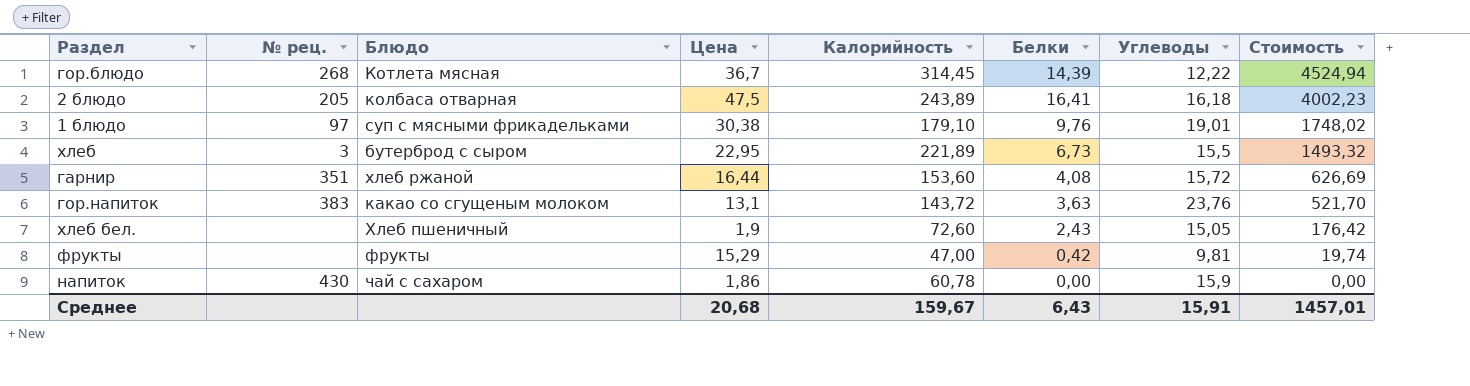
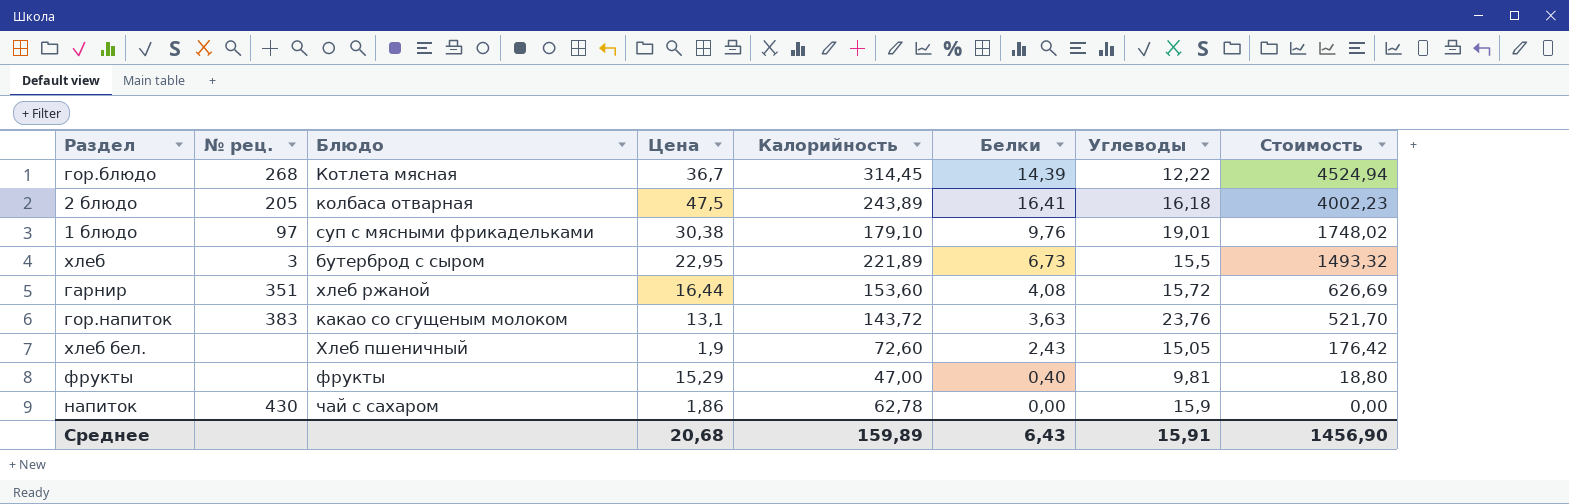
фрукты | Белки: 0,42 -> 0,40
фрукты | Стоимость: 19,74 -> 18,80
напиток | Калорийность: 60,78 -> 62,78
Среднее | Калорийность: 159,67 -> 159,89
Среднее | Стоимость: 1457,01 -> 1456,90

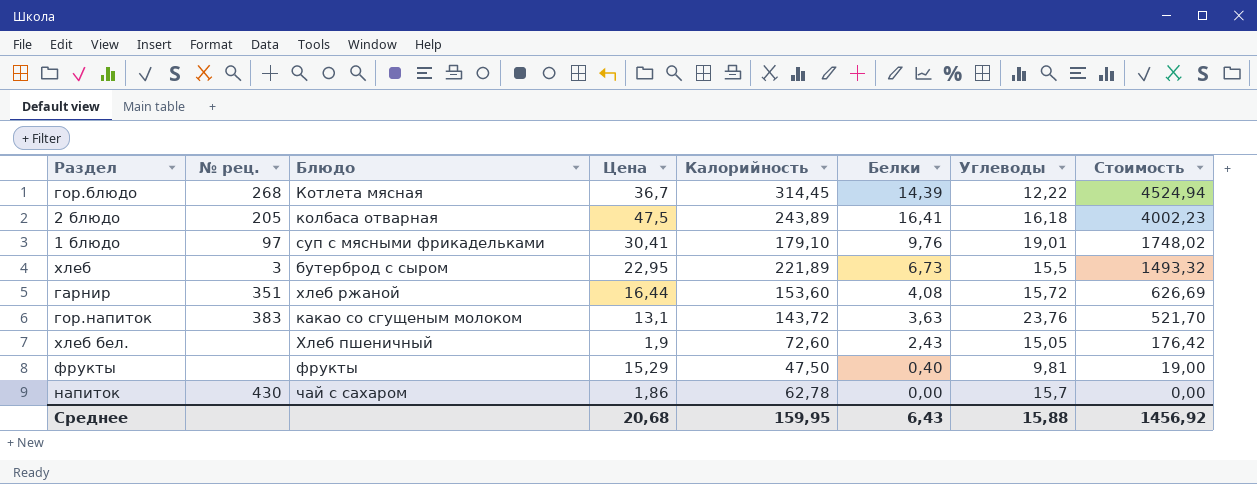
1 блюдо | Цена: 30,38 -> 30,41
фрукты | Калорийность: 47,00 -> 47,50
фрукты | Стоимость: 18,80 -> 19,00
напиток | Углеводы: 15,9 -> 15,7
Среднее | Калорийность: 159,89 -> 159,95
Среднее | Углеводы: 15,91 -> 15,88
Среднее | Стоимость: 1456,90 -> 1456,92

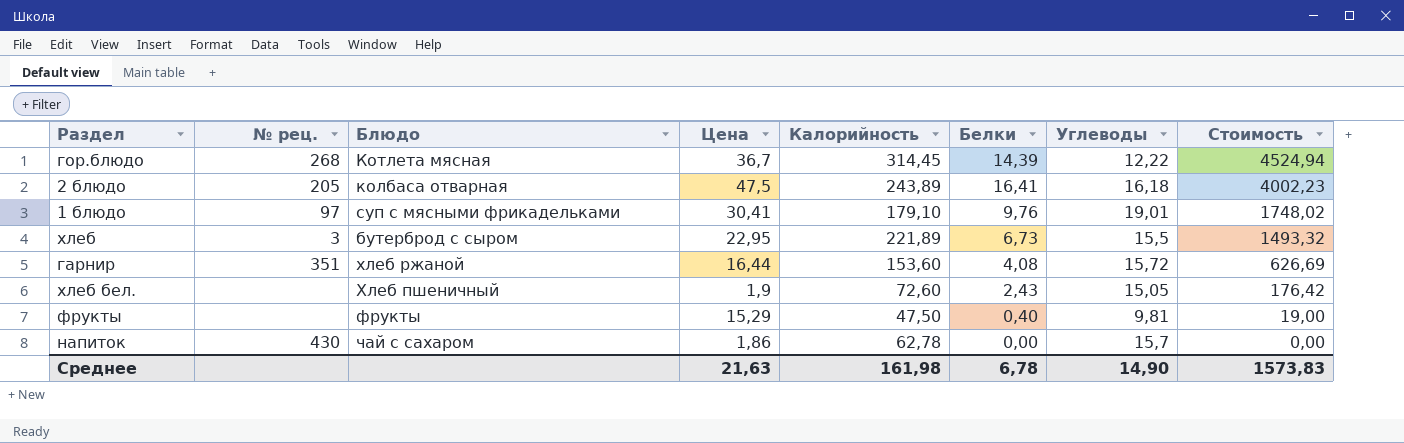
row гор.напиток: 383 | какао со сгущеным молоком | 13,1 | 143,72 | 3,63 | 23,76 | 521,70 -> none
Среднее | Цена: 20,68 -> 21,63
Среднее | Калорийность: 159,95 -> 161,98
Среднее | Белки: 6,43 -> 6,78
Среднее | Углеводы: 15,88 -> 14,90
Среднее | Стоимость: 1456,92 -> 1573,83

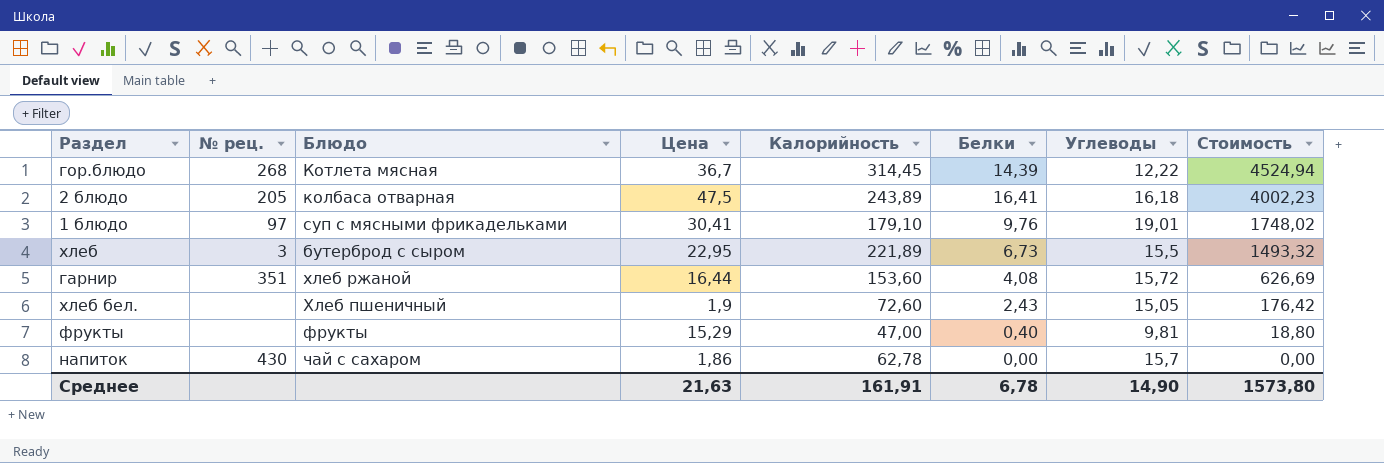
фрукты | Калорийность: 47,50 -> 47,00
фрукты | Стоимость: 19,00 -> 18,80
Среднее | Калорийность: 161,98 -> 161,91
Среднее | Стоимость: 1573,83 -> 1573,80

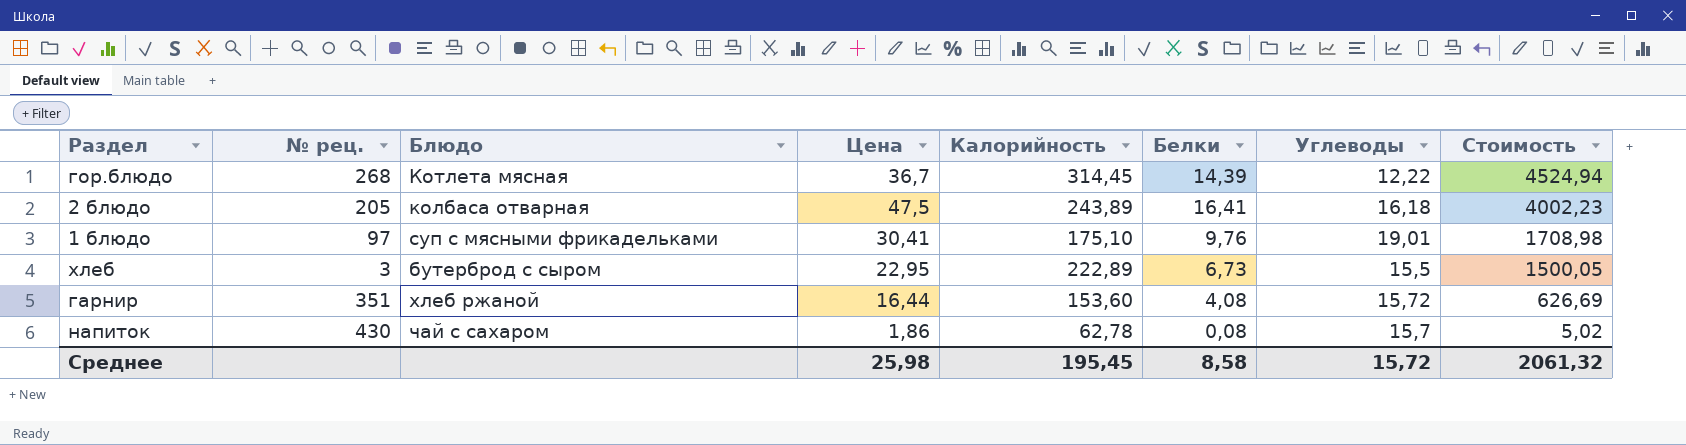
row хлеб бел.: none | Хлеб пшеничный | 1,9 | 72,60 | 2,43 | 15,05 | 176,42 -> none
row фрукты: none | фрукты | 15,29 | 47,00 | 0,40 | 9,81 | 18,80 -> none
1 блюдо | Калорийность: 179,10 -> 175,10
1 блюдо | Стоимость: 1748,02 -> 1708,98
хлеб | Калорийность: 221,89 -> 222,89
хлеб | Стоимость: 1493,32 -> 1500,05
напиток | Белки: 0,00 -> 0,08
напиток | Стоимость: 0,00 -> 5,02
Среднее | Цена: 21,63 -> 25,98
Среднее | Калорийность: 161,91 -> 195,45
Среднее | Белки: 6,78 -> 8,58
Среднее | Углеводы: 14,90 -> 15,72
Среднее | Стоимость: 1573,80 -> 2061,32

